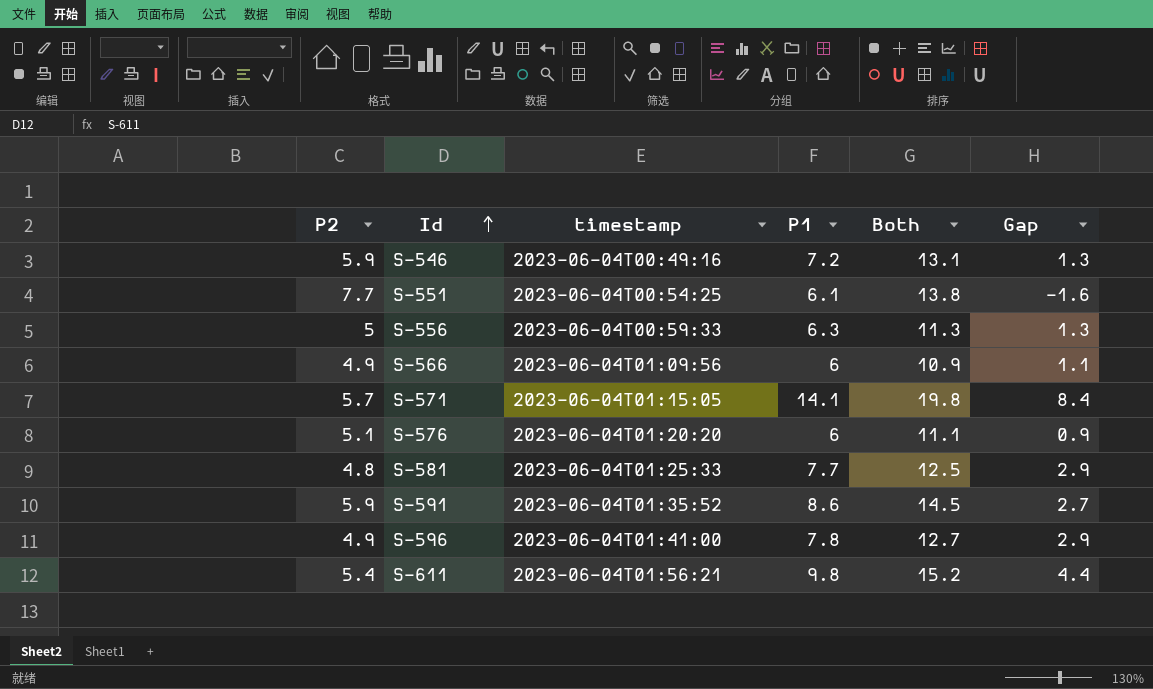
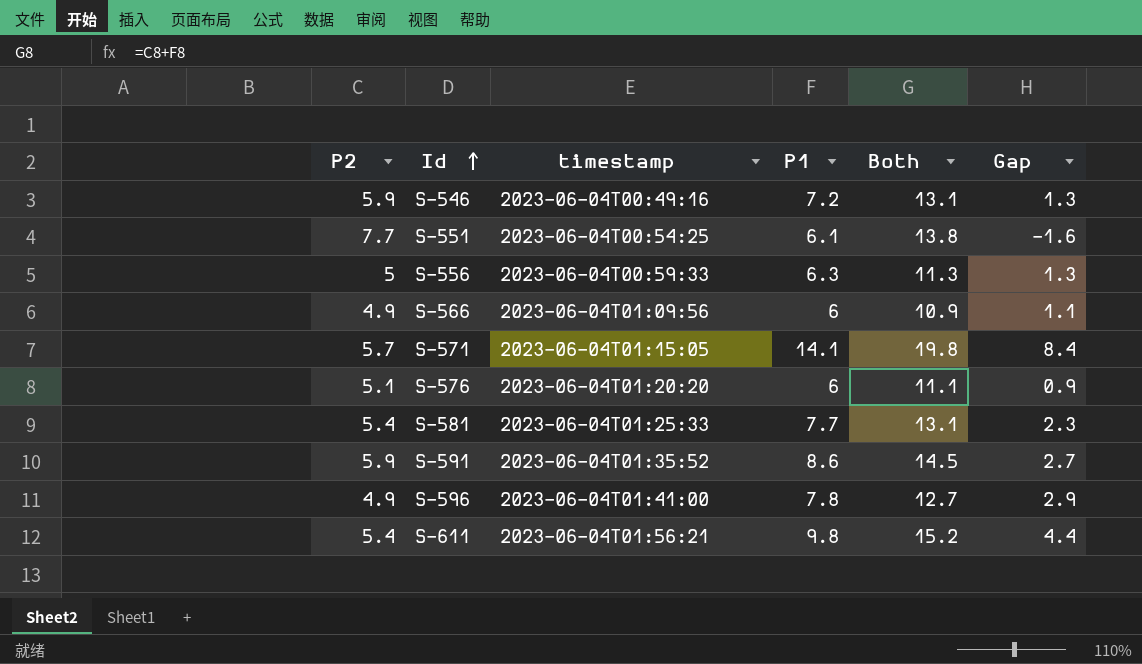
S-581 | P2: 4.8 -> 5.4
S-581 | Both: 12.5 -> 13.1
S-581 | Gap: 2.9 -> 2.3

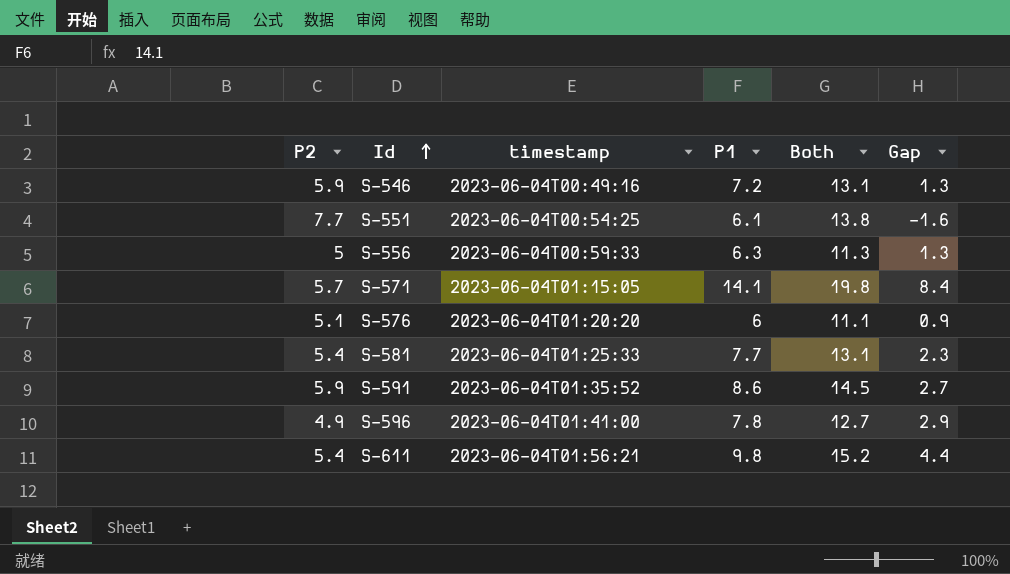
row S-566: 4.9 | 2023-06-04T01:09:56 | 6 | 10.9 | 1.1 -> none

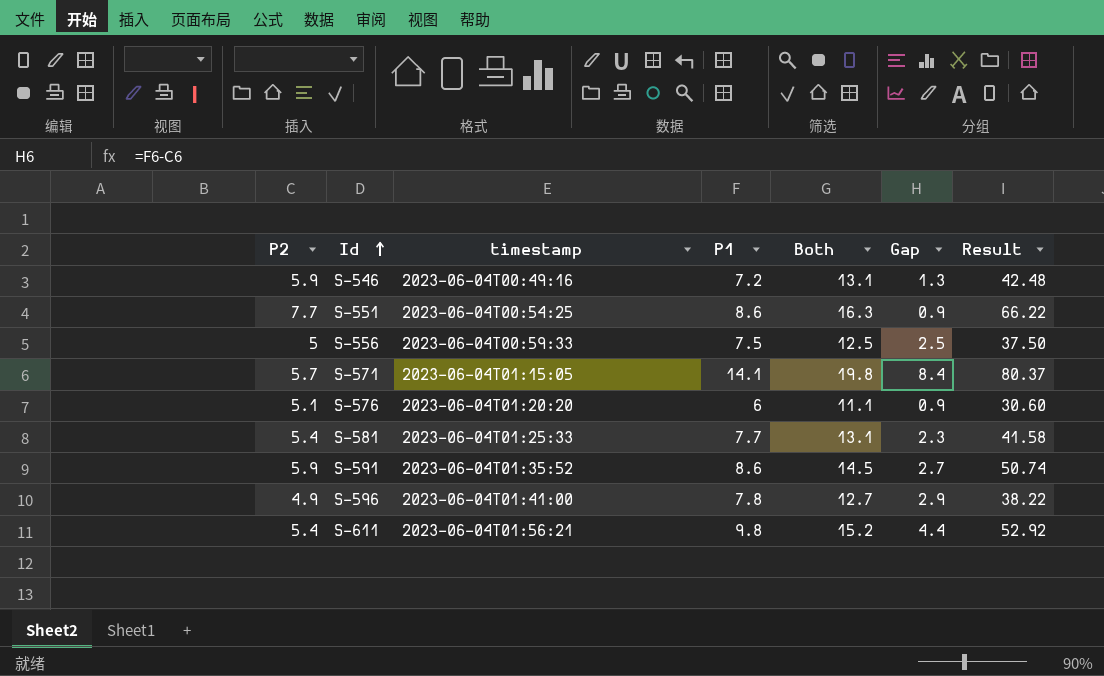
column Result | formula: none -> [P2] * [P1]
S-551 | P1: 6.1 -> 8.6
S-551 | Both: 13.8 -> 16.3
S-551 | Gap: -1.6 -> 0.9
S-556 | P1: 6.3 -> 7.5
S-556 | Both: 11.3 -> 12.5
S-556 | Gap: 1.3 -> 2.5

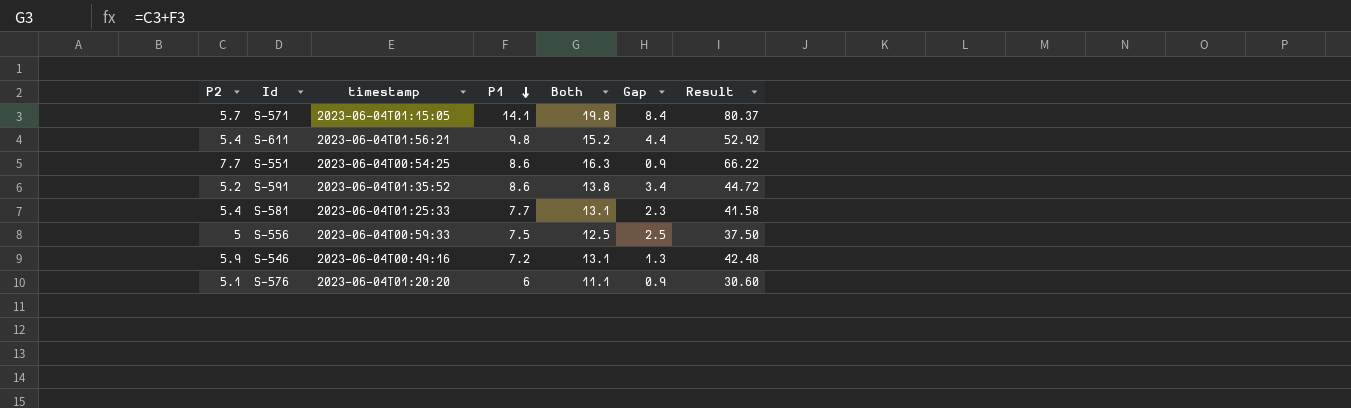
row order: Id ascending -> P1 descending
row S-596: 4.9 | 2023-06-04T01:41:00 | 7.8 | 12.7 | 2.9 | 38.22 -> none
S-591 | P2: 5.9 -> 5.2
S-591 | Both: 14.5 -> 13.8
S-591 | Gap: 2.7 -> 3.4
S-591 | Result: 50.74 -> 44.72

